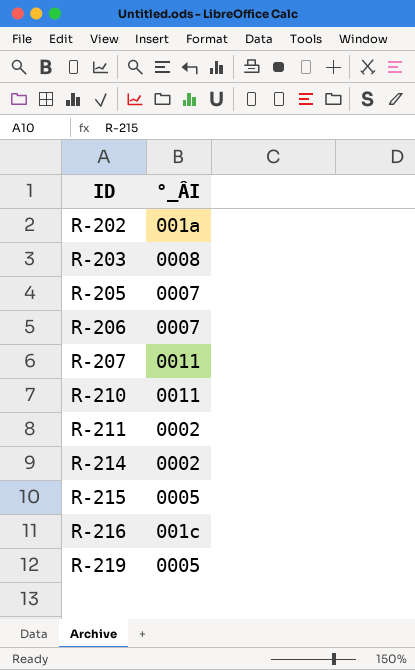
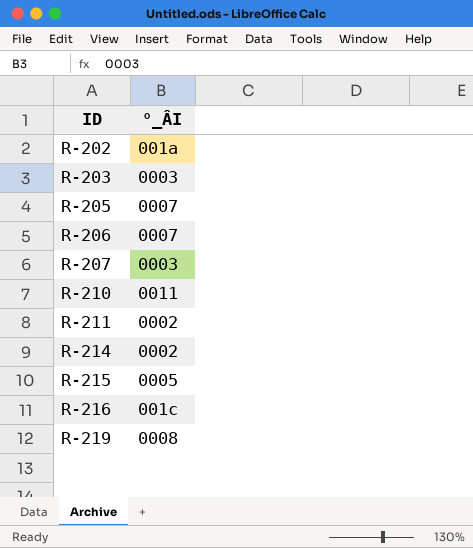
R-203 | °_ÂI: 0008 -> 0003
R-207 | °_ÂI: 0011 -> 0003
R-219 | °_ÂI: 0005 -> 0008

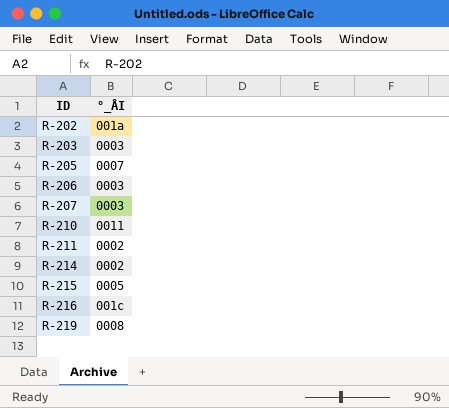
R-206 | °_ÂI: 0007 -> 0003

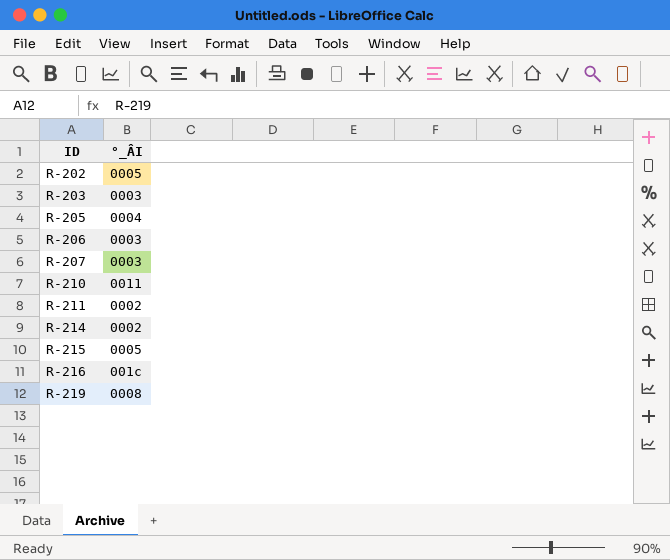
R-202 | °_ÂI: 001a -> 0005
R-205 | °_ÂI: 0007 -> 0004

